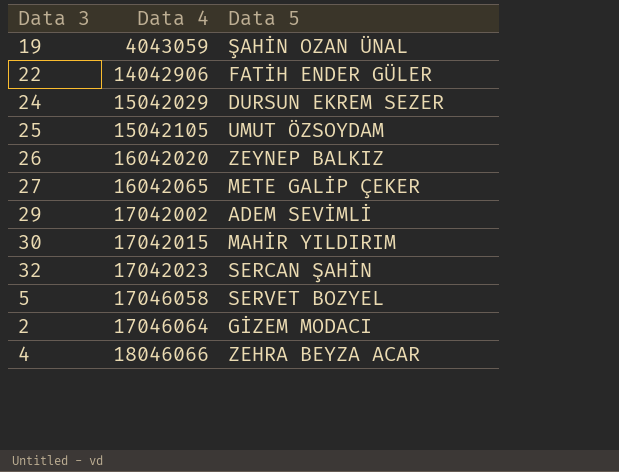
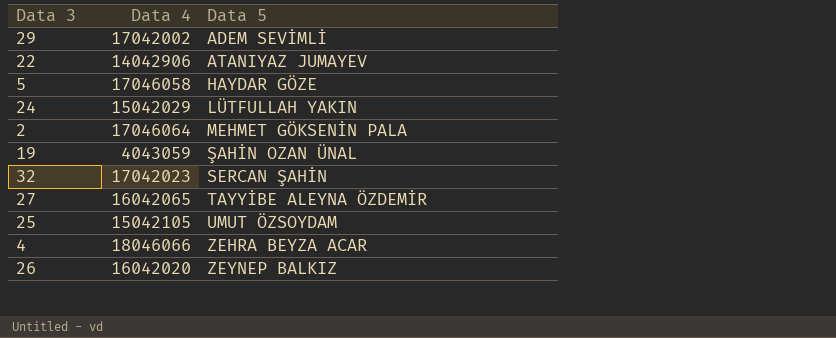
row order: Data 4 ascending -> Data 5 ascending
row 30: 17042015 | MAHİR YILDIRIM -> none
22 | Data 5: FATİH ENDER GÜLER -> ATANIYAZ JUMAYEV
5 | Data 5: SERVET BOZYEL -> HAYDAR GÖZE
24 | Data 5: DURSUN EKREM SEZER -> LÜTFULLAH YAKIN
2 | Data 5: GİZEM MODACI -> MEHMET GÖKSENİN PALA
27 | Data 5: METE GALİP ÇEKER -> TAYYİBE ALEYNA ÖZDEMİR

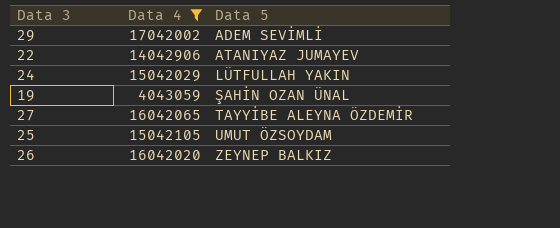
filter: none -> Data 4 <= 17042002

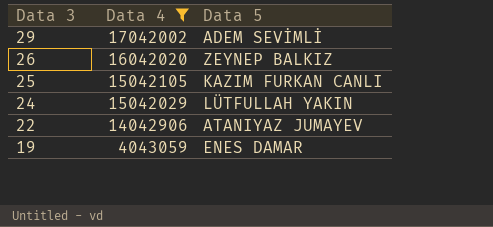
row order: Data 5 ascending -> Data 3 descending
row 27: 16042065 | TAYYİBE ALEYNA ÖZDEMİR -> none
25 | Data 5: UMUT ÖZSOYDAM -> KAZIM FURKAN CANLI
19 | Data 5: ŞAHİN OZAN ÜNAL -> ENES DAMAR

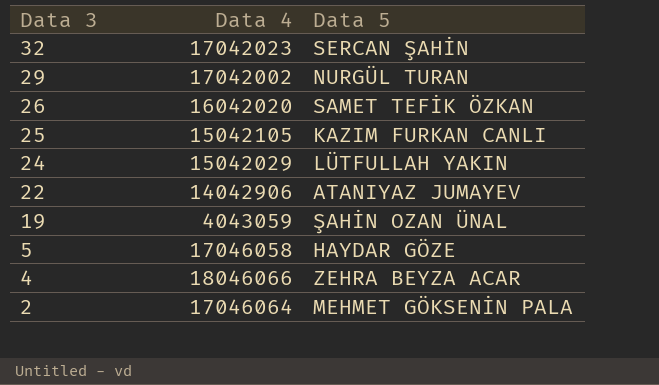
filter: Data 4 <= 17042002 -> none
29 | Data 5: ADEM SEVİMLİ -> NURGÜL TURAN
26 | Data 5: ZEYNEP BALKIZ -> SAMET TEFİK ÖZKAN
19 | Data 5: ENES DAMAR -> ŞAHİN OZAN ÜNAL

